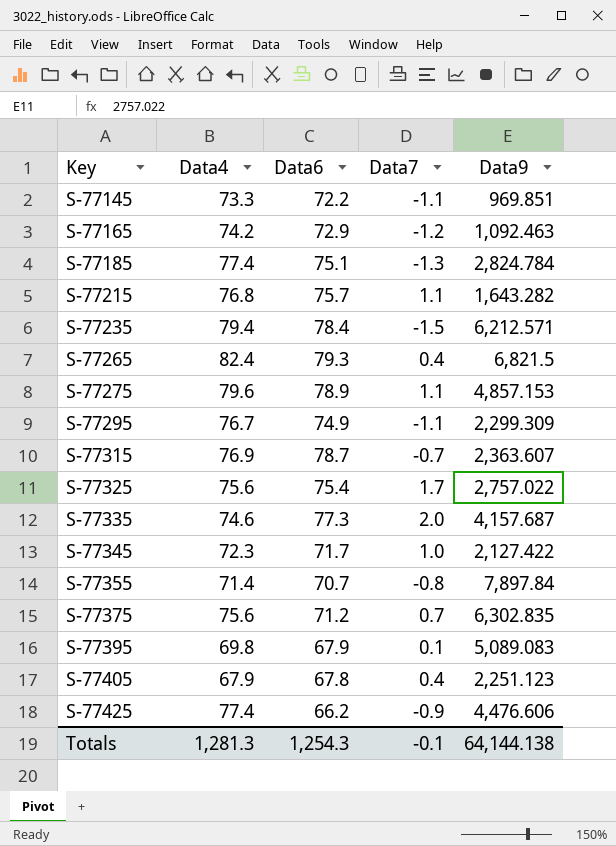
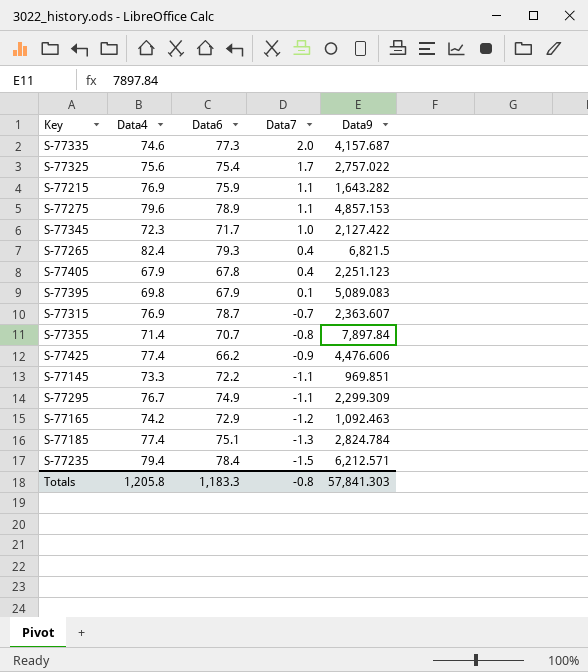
row order: Key ascending -> Data7 descending
row S-77375: 75.6 | 71.2 | 0.7 | 6,302.835 -> none
S-77215 | Data4: 76.8 -> 76.9
S-77215 | Data6: 75.7 -> 75.9
Totals | Data4: 1,281.3 -> 1,205.8
Totals | Data6: 1,254.3 -> 1,183.3
Totals | Data7: -0.1 -> -0.8
Totals | Data9: 64,144.138 -> 57,841.303

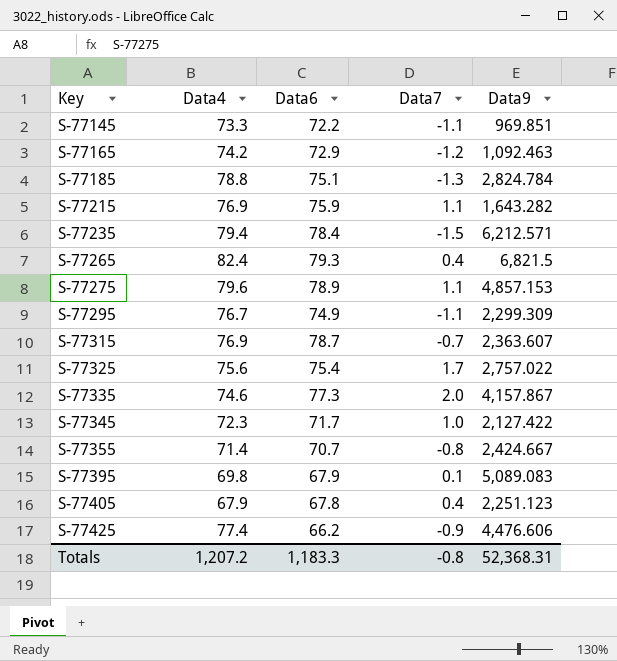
row order: Data7 descending -> Key ascending
S-77185 | Data4: 77.4 -> 78.8
S-77335 | Data9: 4,157.687 -> 4,157.867
S-77355 | Data9: 7,897.84 -> 2,424.667
Totals | Data4: 1,205.8 -> 1,207.2
Totals | Data9: 57,841.303 -> 52,368.31

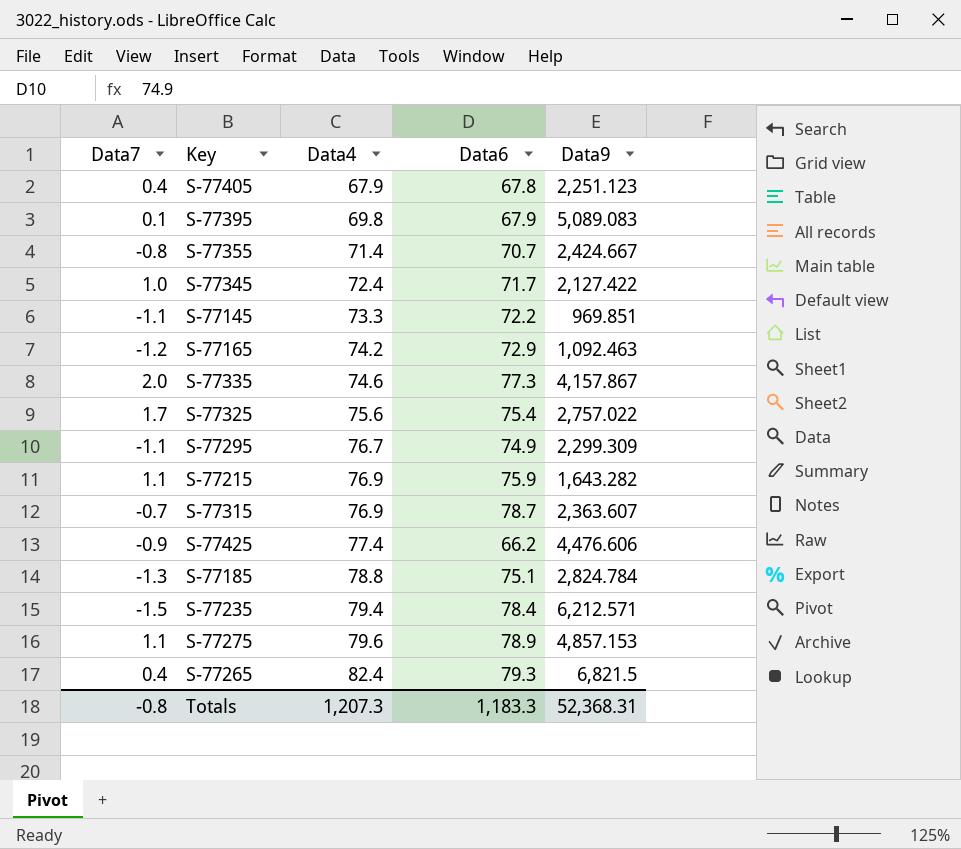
row order: Key ascending -> Data4 ascending
column Data7 | position: 4 -> 1
S-77345 | Data4: 72.3 -> 72.4
Totals | Data4: 1,207.2 -> 1,207.3

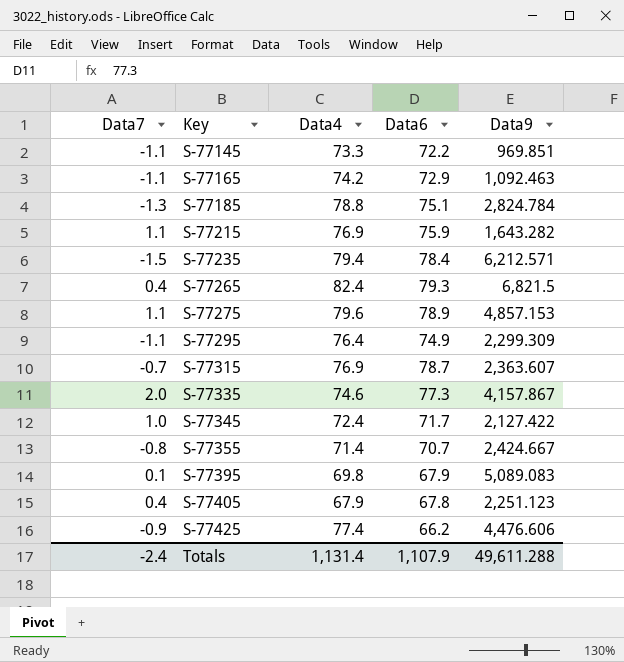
row order: Data4 ascending -> Key ascending
row S-77325: 1.7 | 75.6 | 75.4 | 2,757.022 -> none
S-77165 | Data7: -1.2 -> -1.1
S-77295 | Data4: 76.7 -> 76.4
Totals | Data7: -0.8 -> -2.4
Totals | Data4: 1,207.3 -> 1,131.4
Totals | Data6: 1,183.3 -> 1,107.9
Totals | Data9: 52,368.31 -> 49,611.288

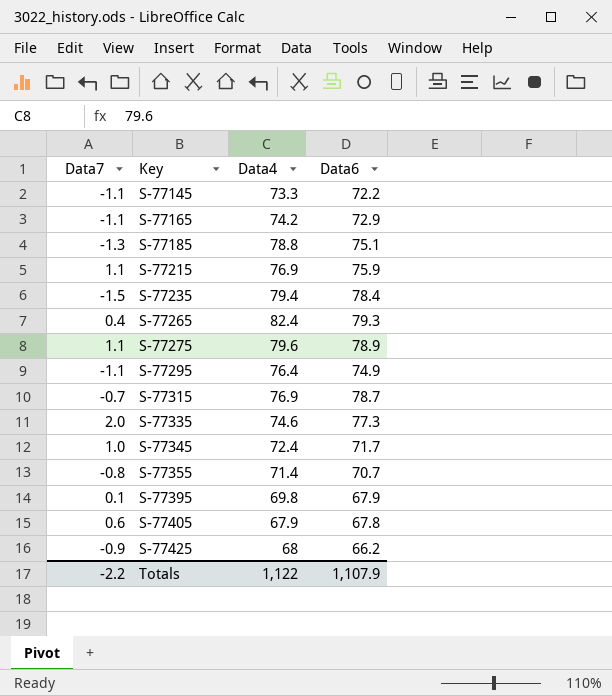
column Data9 | position: 5 -> none
S-77405 | Data7: 0.4 -> 0.6
S-77425 | Data4: 77.4 -> 68
Totals | Data7: -2.4 -> -2.2
Totals | Data4: 1,131.4 -> 1,122

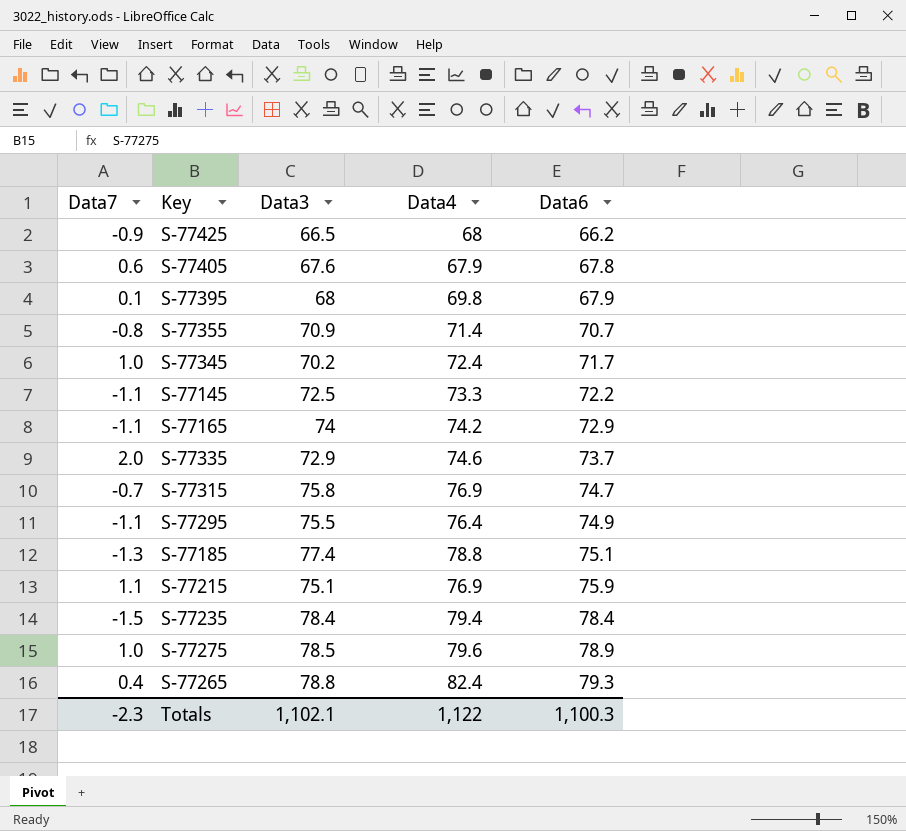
row order: Key ascending -> Data6 ascending
column Data3 | position: none -> 3
S-77335 | Data6: 77.3 -> 73.7
S-77315 | Data6: 78.7 -> 74.7
S-77275 | Data7: 1.1 -> 1.0
Totals | Data7: -2.2 -> -2.3
Totals | Data6: 1,107.9 -> 1,100.3

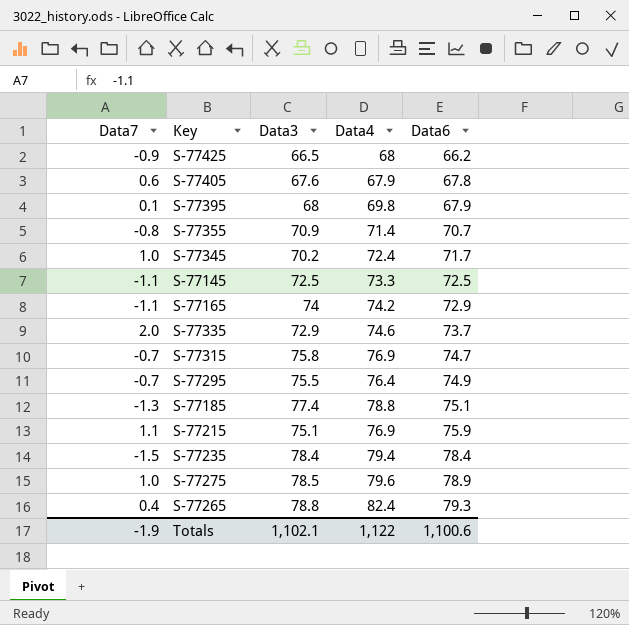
S-77145 | Data6: 72.2 -> 72.5
S-77295 | Data7: -1.1 -> -0.7
Totals | Data7: -2.3 -> -1.9
Totals | Data6: 1,100.3 -> 1,100.6

